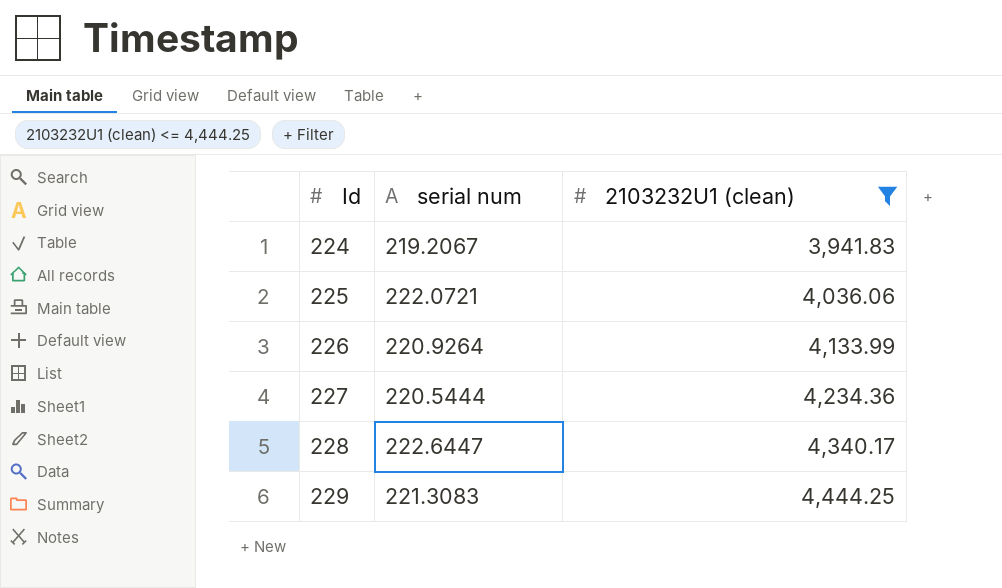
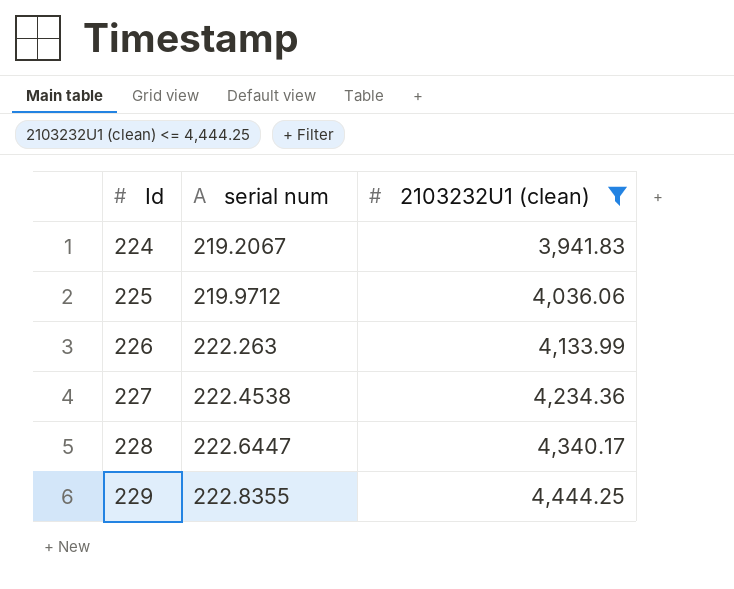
225 | serial num: 222.0721 -> 219.9712
226 | serial num: 220.9264 -> 222.263
227 | serial num: 220.5444 -> 222.4538
229 | serial num: 221.3083 -> 222.8355

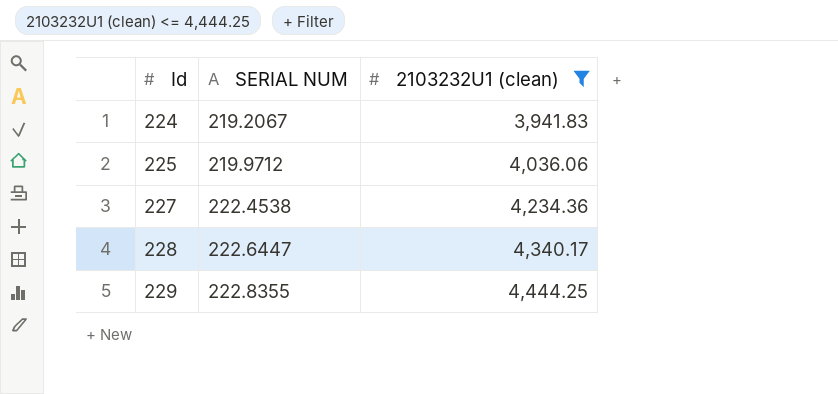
column name: serial num -> SERIAL NUM
row 226: 222.263 | 4,133.99 -> none

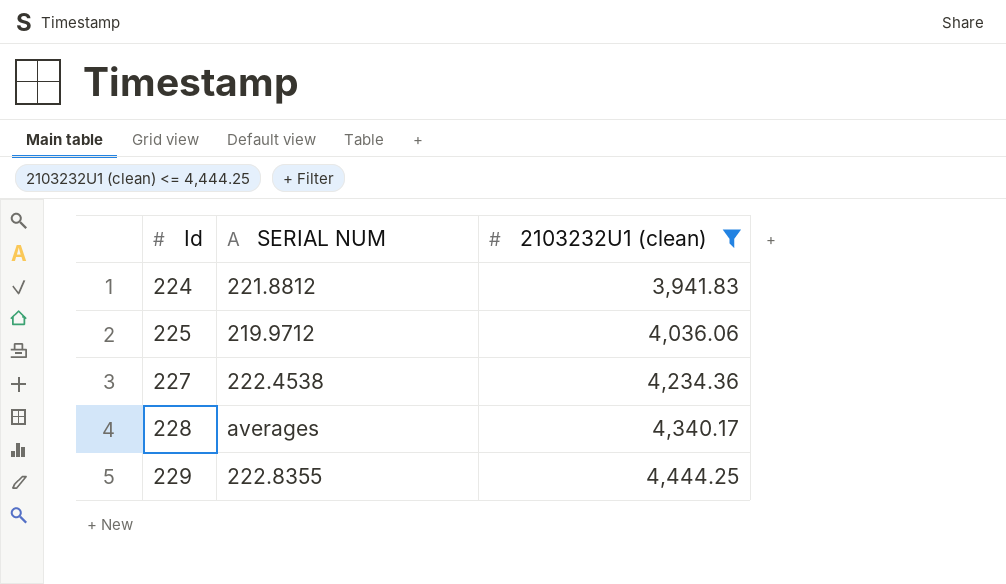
224 | SERIAL NUM: 219.2067 -> 221.8812
228 | SERIAL NUM: 222.6447 -> averages

